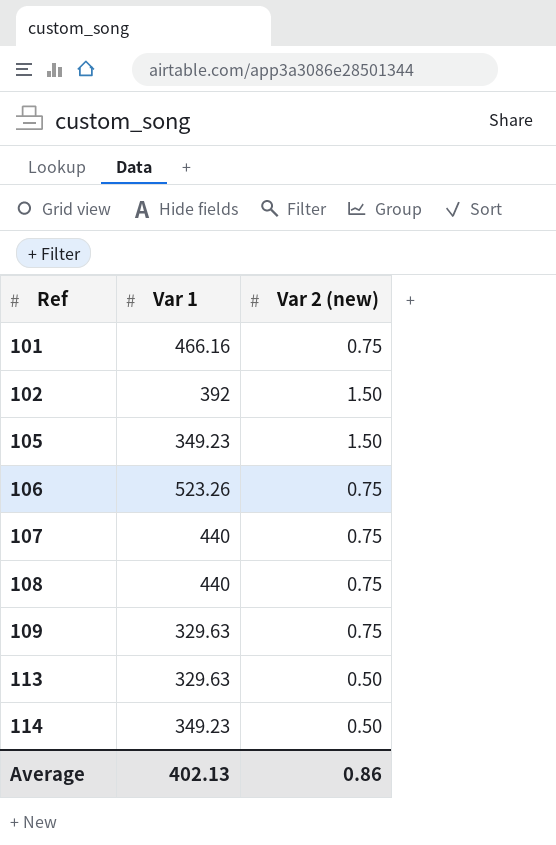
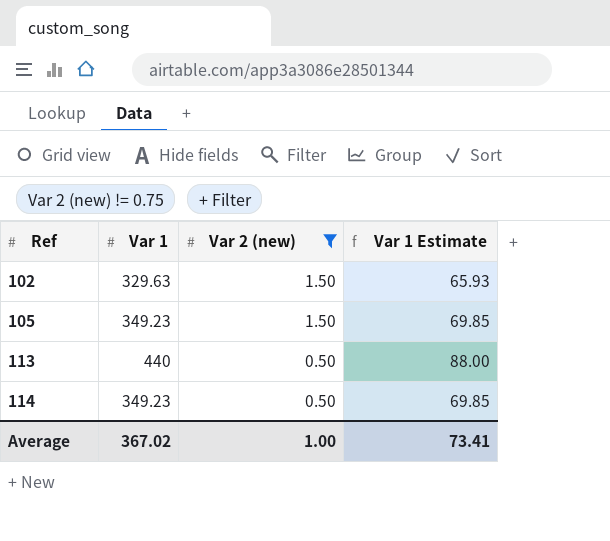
filter: none -> Var 2 (new) != 0.75
column Var 1 Estimate | formula: none -> [Var 1] * 0.2
102 | Var 1: 392 -> 329.63
113 | Var 1: 329.63 -> 440
Average | Var 1: 402.13 -> 367.02
Average | Var 2 (new): 0.86 -> 1.00

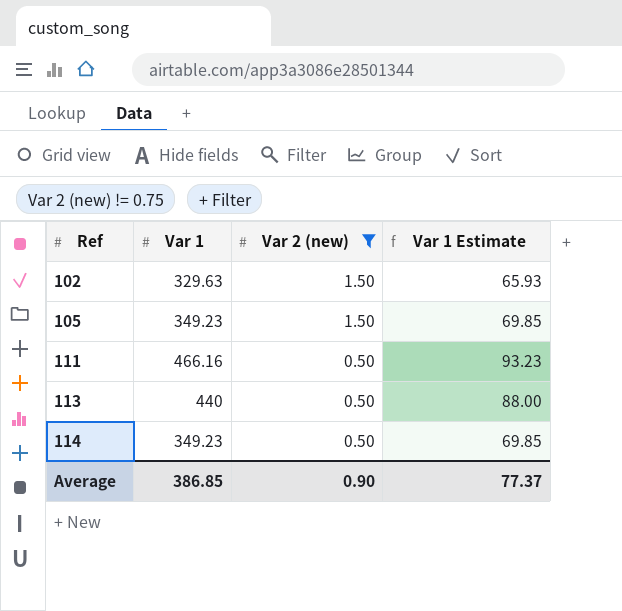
row 111: none -> 466.16 | 0.50 | 93.23
Average | Var 1: 367.02 -> 386.85
Average | Var 2 (new): 1.00 -> 0.90
Average | Var 1 Estimate: 73.41 -> 77.37

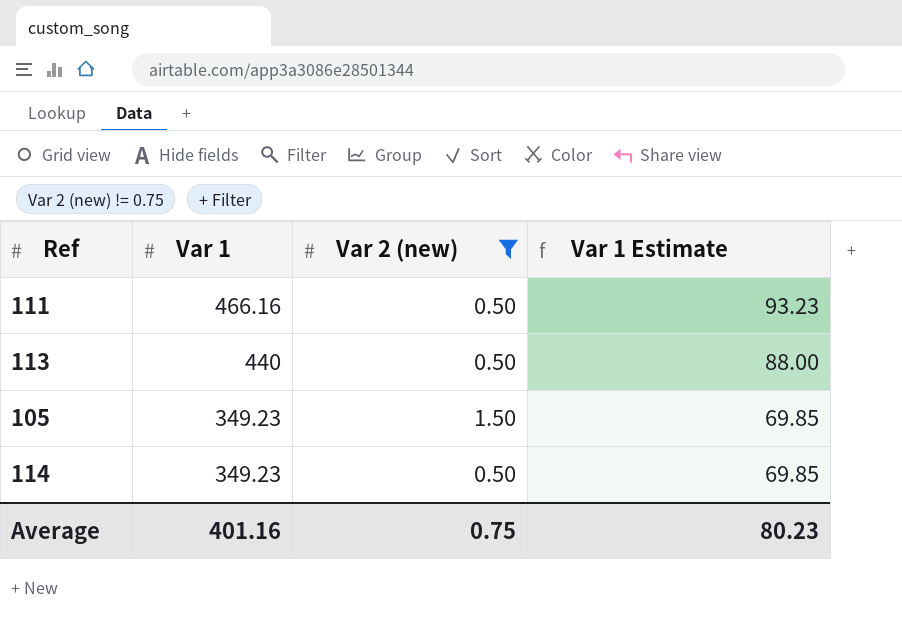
row order: Ref ascending -> Var 1 descending
row 102: 329.63 | 1.50 | 65.93 -> none
Average | Var 1: 386.85 -> 401.16
Average | Var 2 (new): 0.90 -> 0.75
Average | Var 1 Estimate: 77.37 -> 80.23

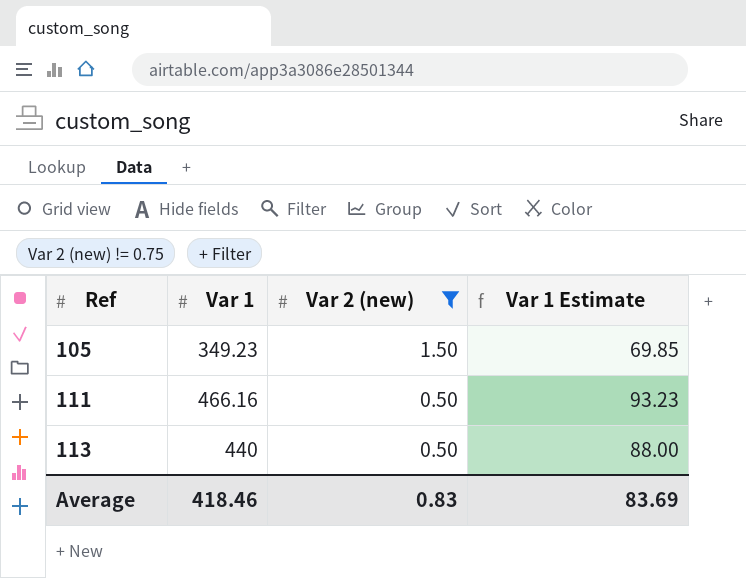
row order: Var 1 descending -> Ref ascending
row 114: 349.23 | 0.50 | 69.85 -> none
Average | Var 1: 401.16 -> 418.46
Average | Var 2 (new): 0.75 -> 0.83
Average | Var 1 Estimate: 80.23 -> 83.69

